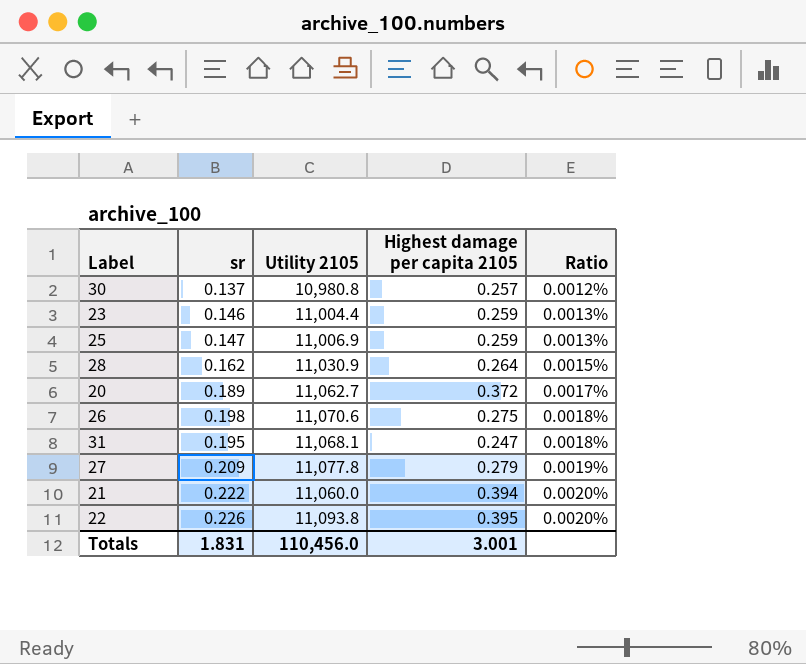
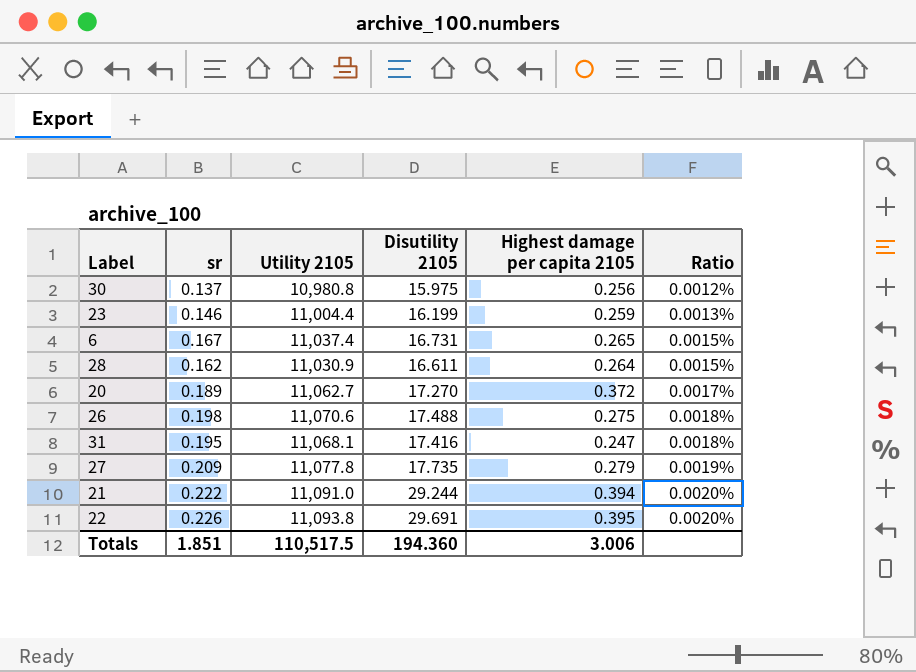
column Disutility 2105 | position: none -> 4
row 25: 0.147 | 11,006.9 | 0.259 | 0.0013% -> none
30 | Highest damage per capita 2105: 0.257 -> 0.256
row 6: none -> 0.167 | 11,037.4 | 16.731 | 0.265 | 0.0015%
21 | Utility 2105: 11,060.0 -> 11,091.0
Totals | sr: 1.831 -> 1.851
Totals | Utility 2105: 110,456.0 -> 110,517.5
Totals | Highest damage per capita 2105: 3.001 -> 3.006

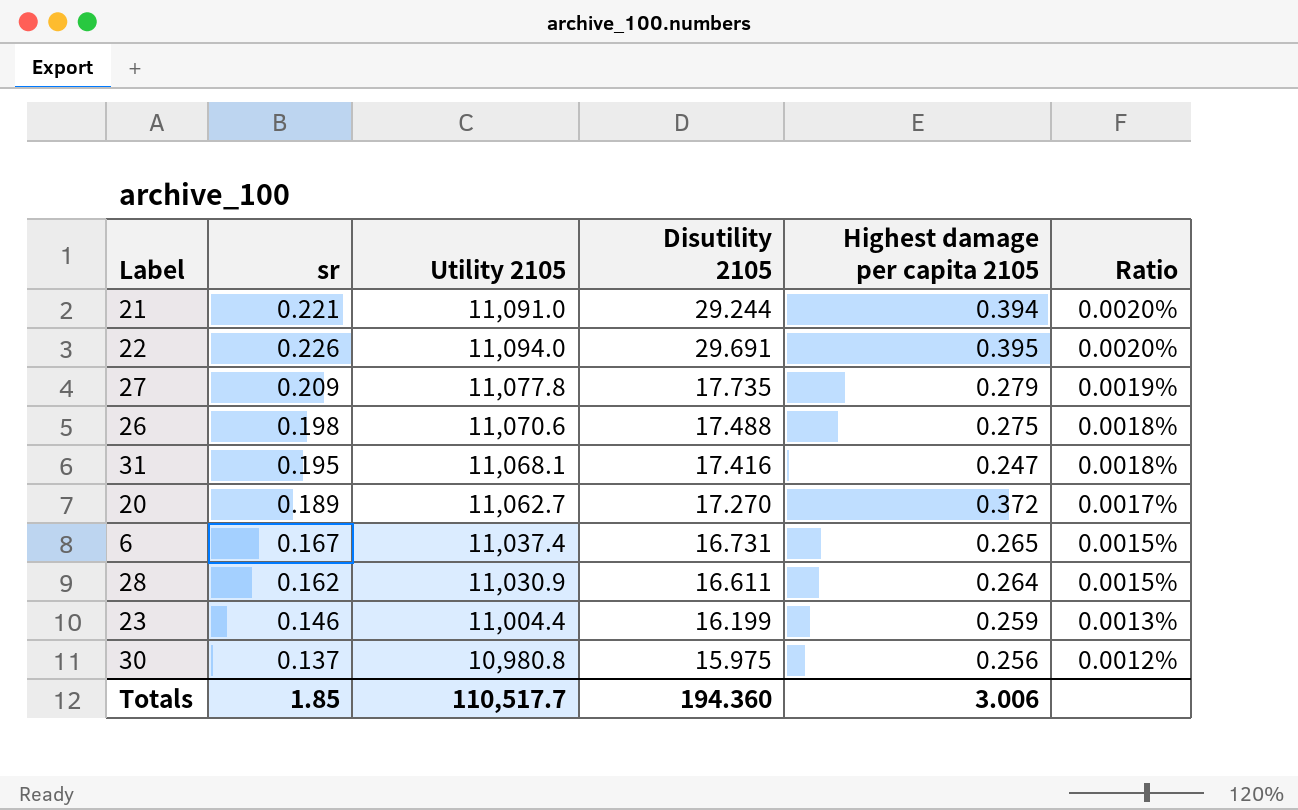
row order: Ratio ascending -> Ratio descending
21 | sr: 0.222 -> 0.221
22 | Utility 2105: 11,093.8 -> 11,094.0
Totals | sr: 1.851 -> 1.85
Totals | Utility 2105: 110,517.5 -> 110,517.7

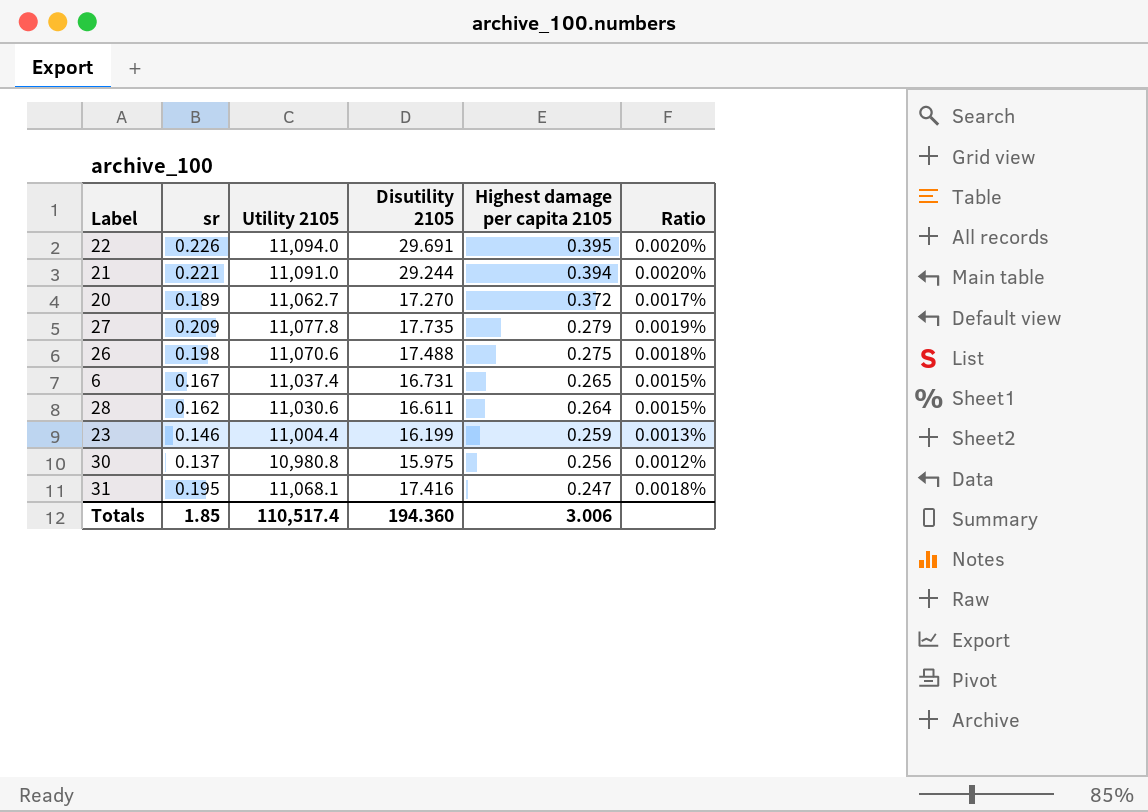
row order: Ratio descending -> Highest damage per capita 2105 descending
28 | Utility 2105: 11,030.9 -> 11,030.6
Totals | Utility 2105: 110,517.7 -> 110,517.4

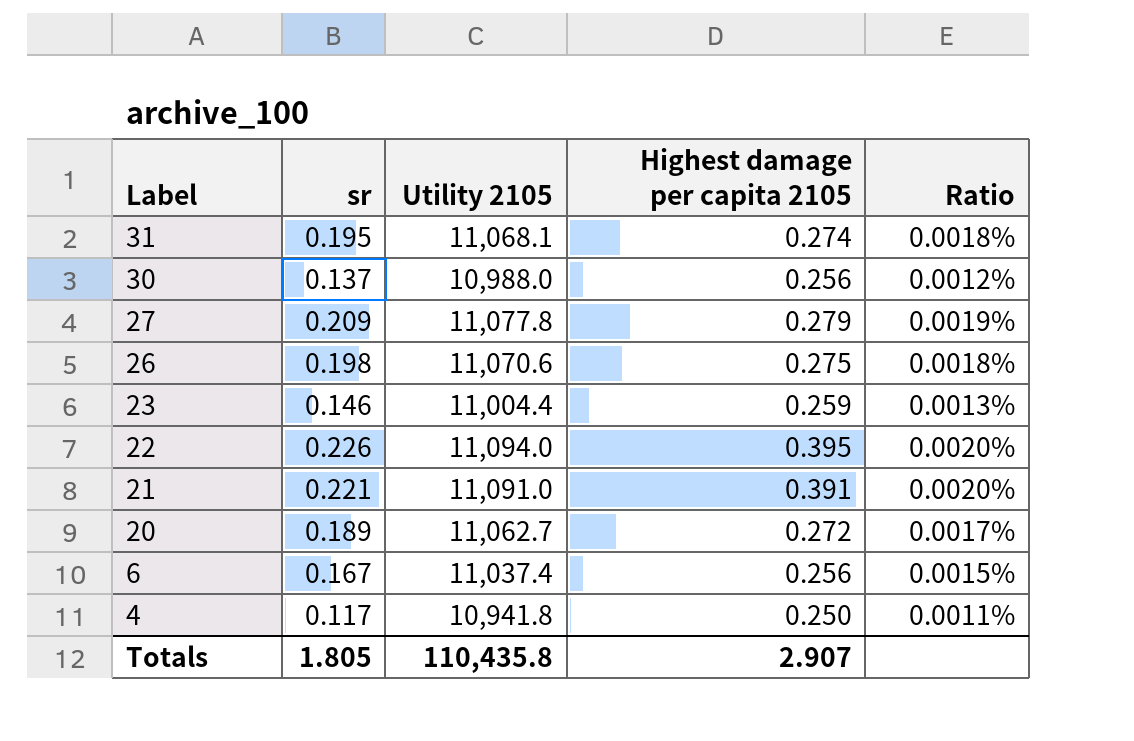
row order: Highest damage per capita 2105 descending -> Label descending
column Disutility 2105 | position: 4 -> none
row 28: 0.162 | 11,030.6 | 16.611 | 0.264 | 0.0015% -> none
31 | Highest damage per capita 2105: 0.247 -> 0.274
30 | Utility 2105: 10,980.8 -> 10,988.0
21 | Highest damage per capita 2105: 0.394 -> 0.391
20 | Highest damage per capita 2105: 0.372 -> 0.272
6 | Highest damage per capita 2105: 0.265 -> 0.256
row 4: none -> 0.117 | 10,941.8 | 0.250 | 0.0011%
Totals | sr: 1.85 -> 1.805
Totals | Utility 2105: 110,517.4 -> 110,435.8
Totals | Highest damage per capita 2105: 3.006 -> 2.907

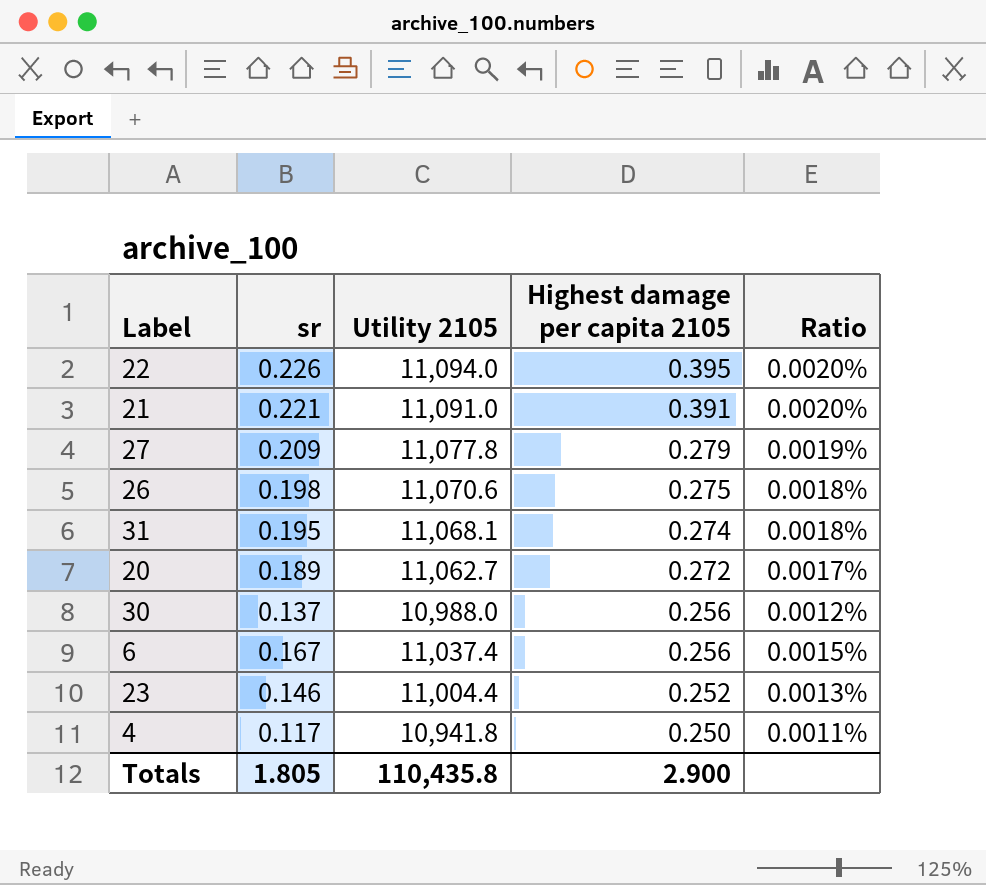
row order: Label descending -> Highest damage per capita 2105 descending
23 | Highest damage per capita 2105: 0.259 -> 0.252
Totals | Highest damage per capita 2105: 2.907 -> 2.900

